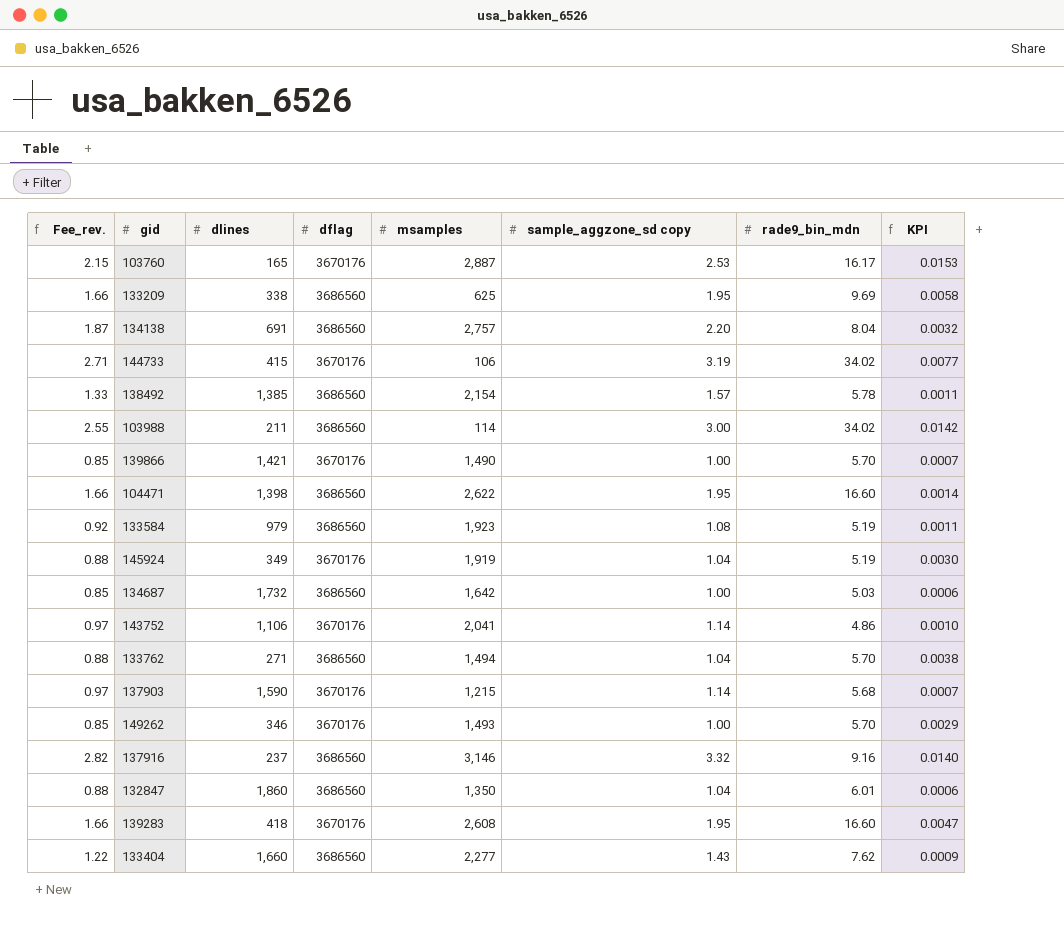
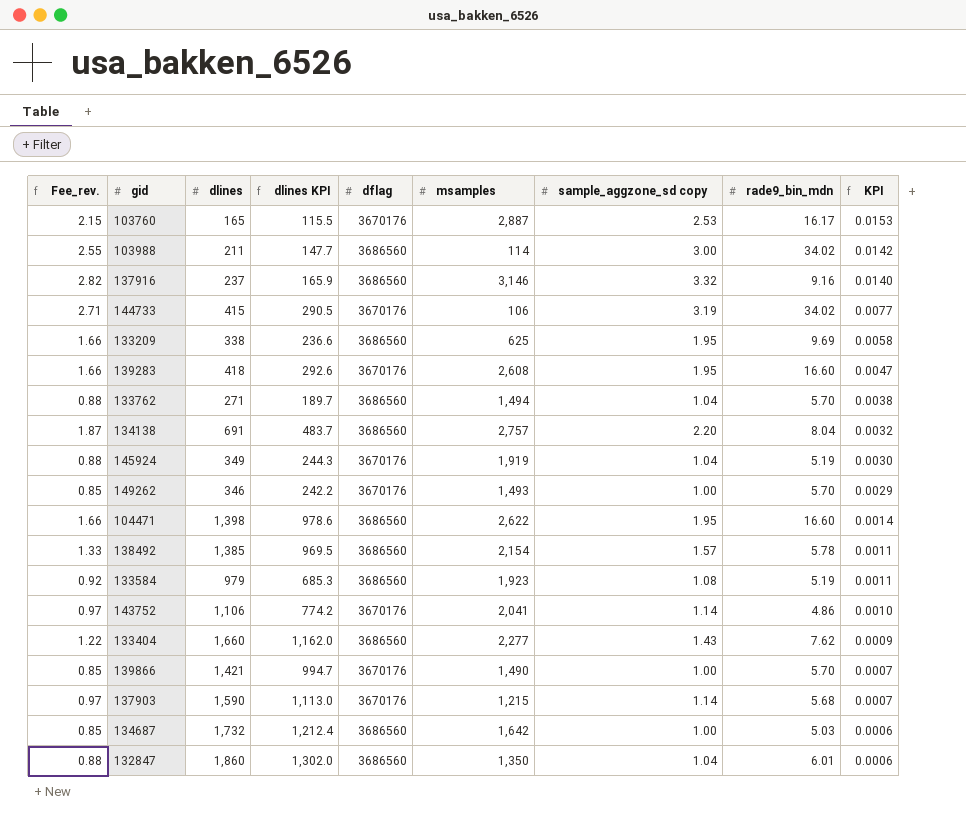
row order: none -> KPI descending
column dlines KPI | formula: none -> [dlines] * 0.7

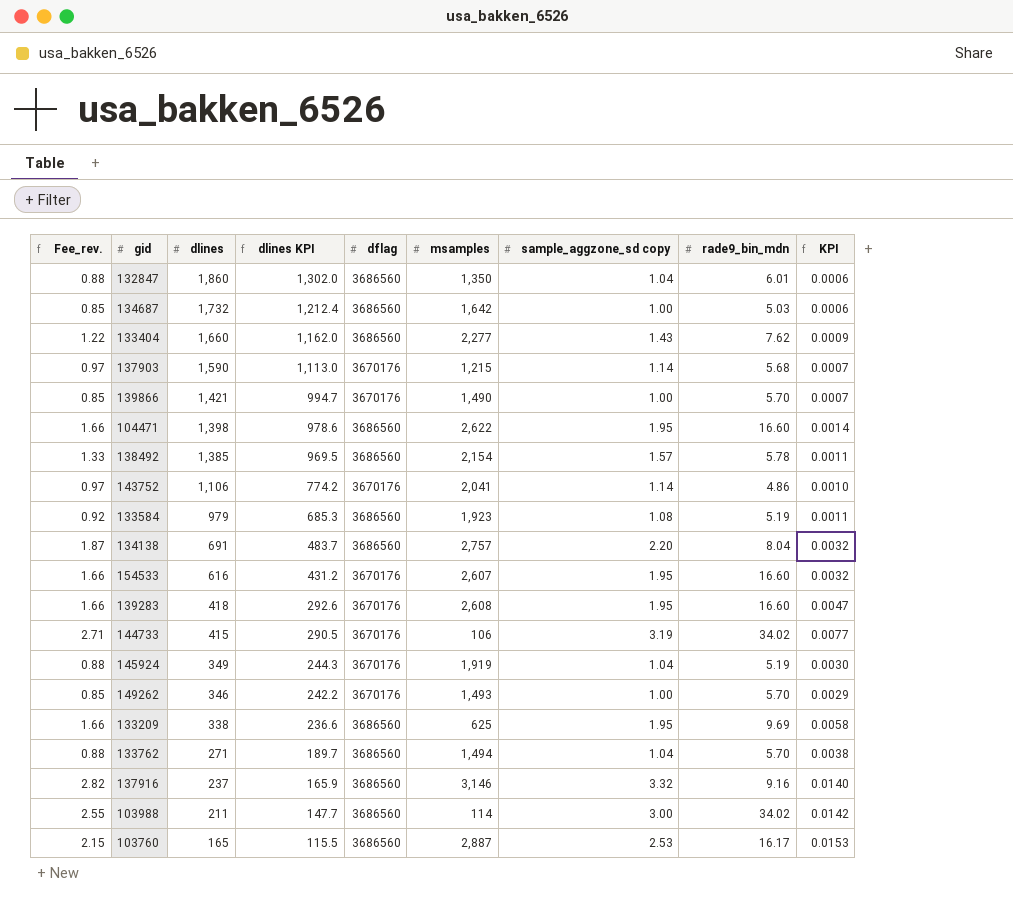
row order: KPI descending -> dlines descending
row 154533: none -> 1.66 | 616 | 431.2 | 3670176 | 2,607 | 1.95 | 16.60 | 0.0032
103760 | dflag: 3670176 -> 3686560

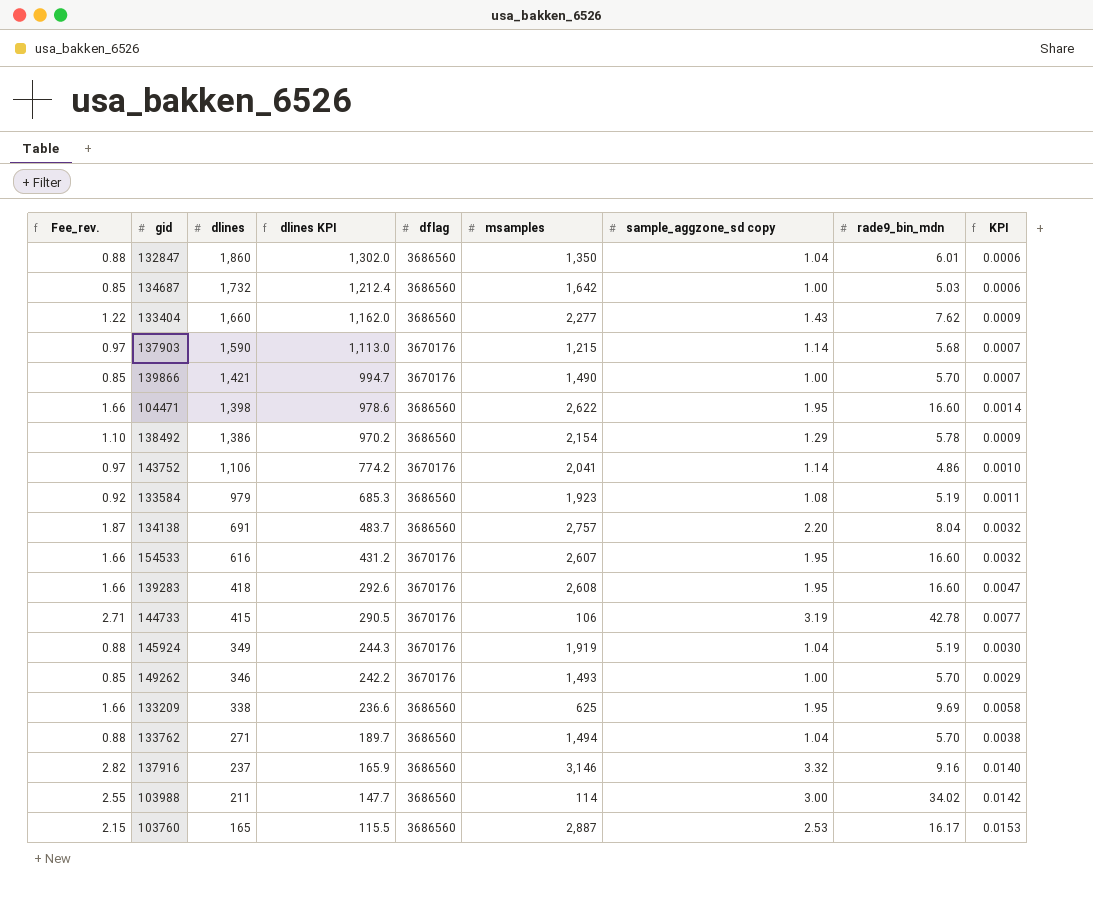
138492 | Fee_rev.: 1.33 -> 1.10
138492 | dlines: 1,385 -> 1,386
138492 | dlines KPI: 969.5 -> 970.2
138492 | sample_aggzone_sd copy: 1.57 -> 1.29
138492 | KPI: 0.0011 -> 0.0009
144733 | rade9_bin_mdn: 34.02 -> 42.78

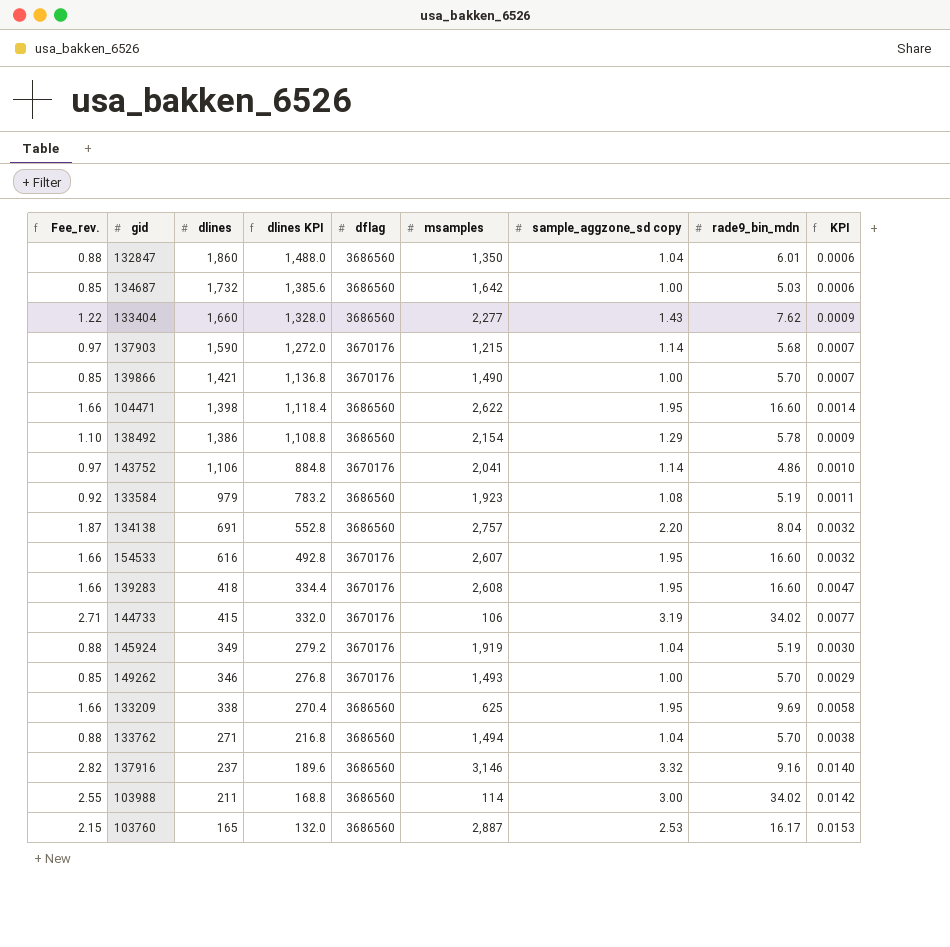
column dlines KPI | formula: [dlines] * 0.7 -> [dlines] * 0.8
144733 | rade9_bin_mdn: 42.78 -> 34.02

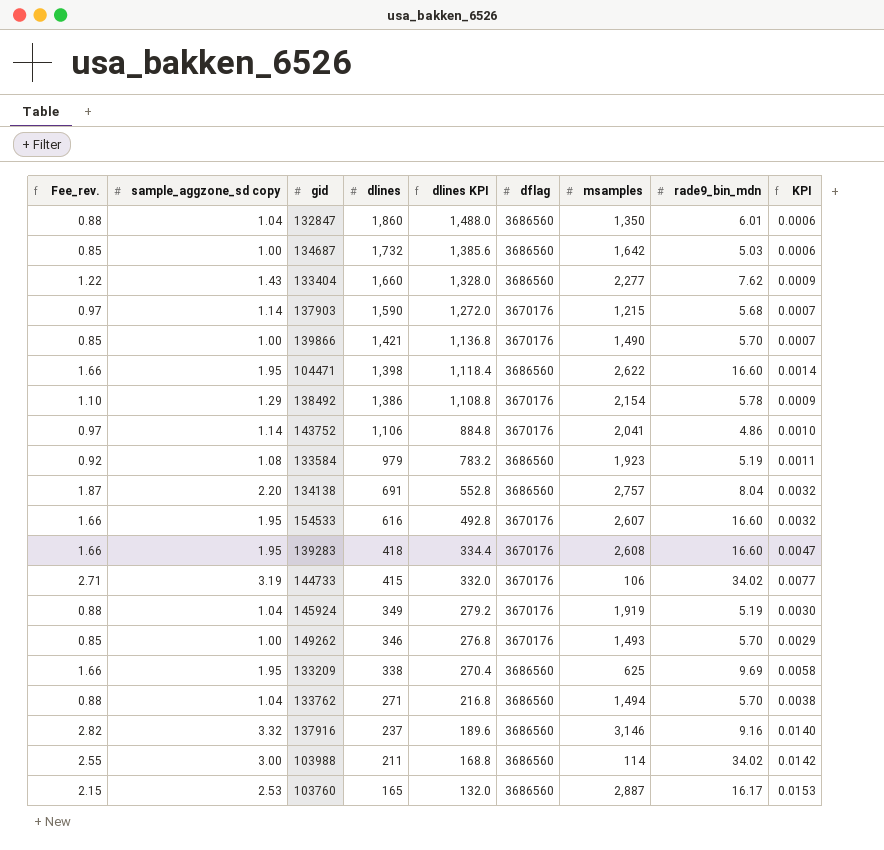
column sample_aggzone_sd copy | position: 7 -> 2
138492 | dflag: 3686560 -> 3670176

